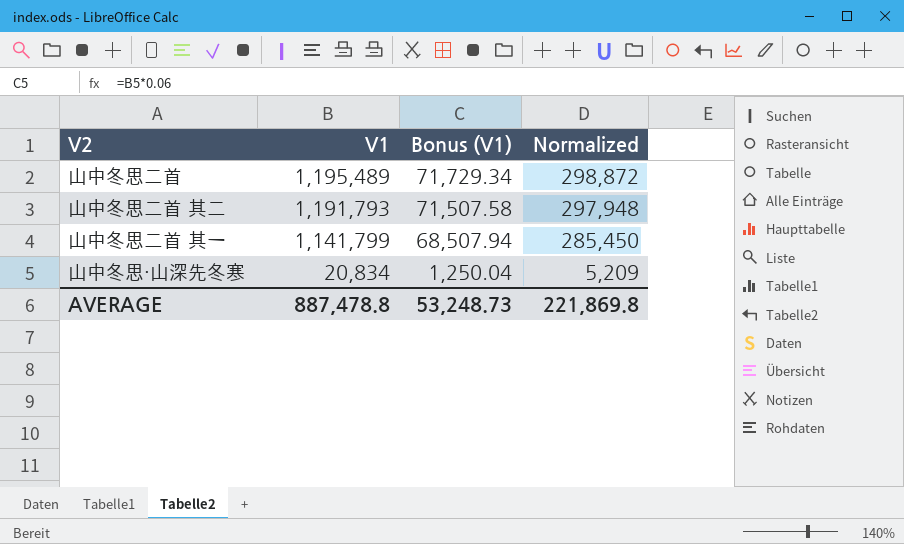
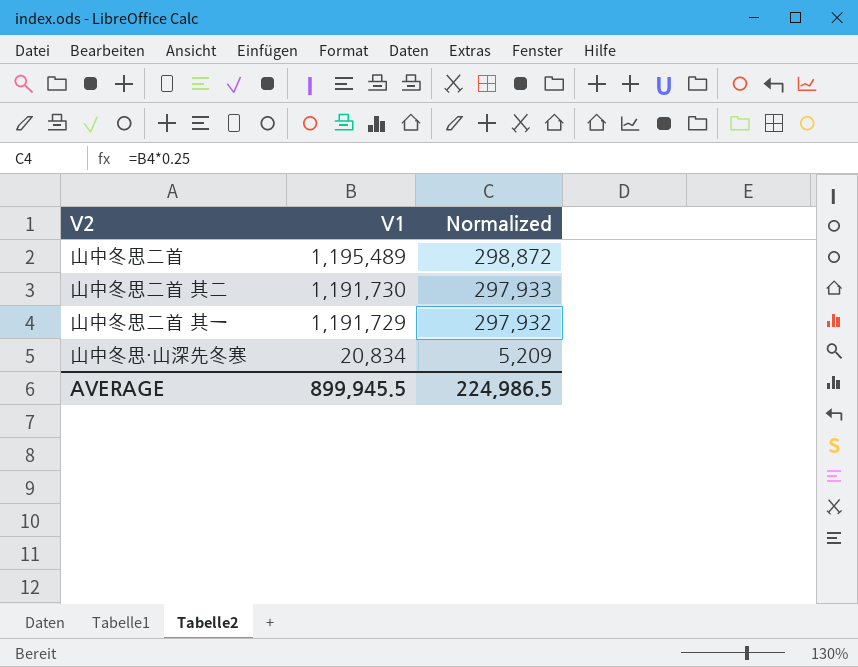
column Bonus (V1) | formula: [V1] * 0.06 -> none
山中冬思二首 其二 | V1: 1,191,793 -> 1,191,730
山中冬思二首 其二 | Normalized: 297,948 -> 297,933
山中冬思二首 其一 | V1: 1,141,799 -> 1,191,729
山中冬思二首 其一 | Normalized: 285,450 -> 297,932
AVERAGE | V1: 887,478.8 -> 899,945.5
AVERAGE | Normalized: 221,869.8 -> 224,986.5

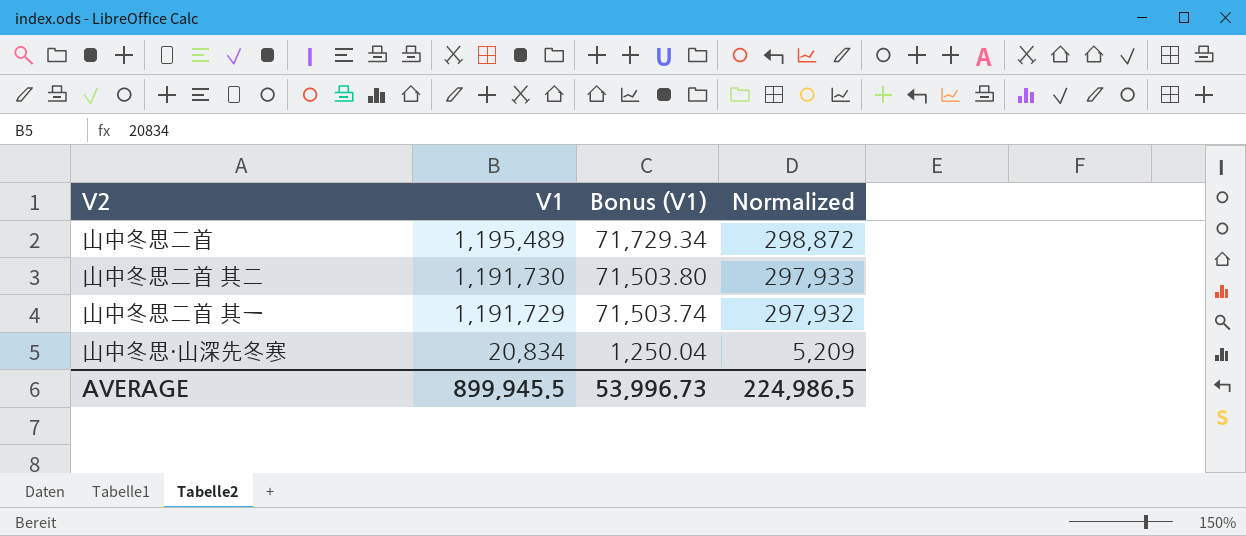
column Bonus (V1) | formula: none -> [V1] * 0.06

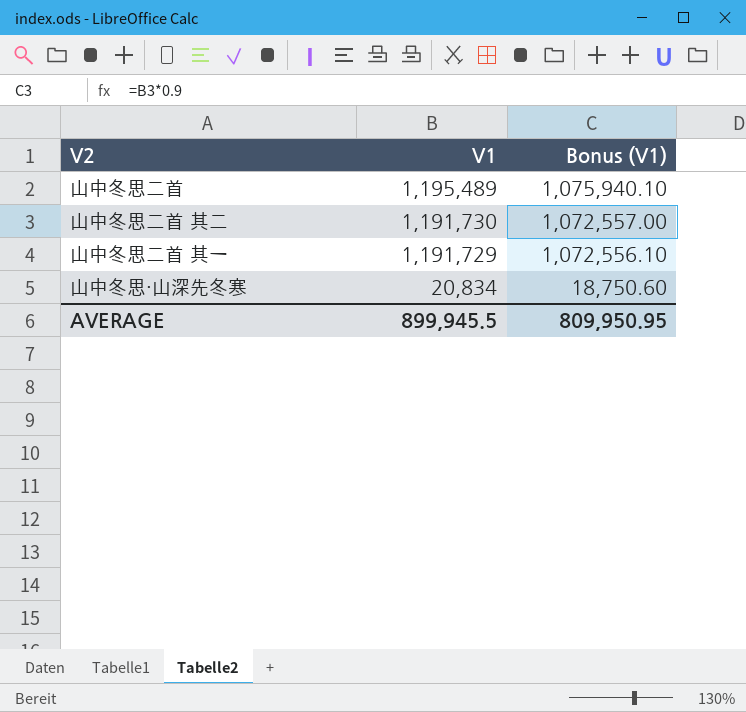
column Normalized | formula: [V1] * 0.25 -> none
column Bonus (V1) | formula: [V1] * 0.06 -> [V1] * 0.9
AVERAGE | Bonus (V1): 53,996.73 -> 809,950.95

